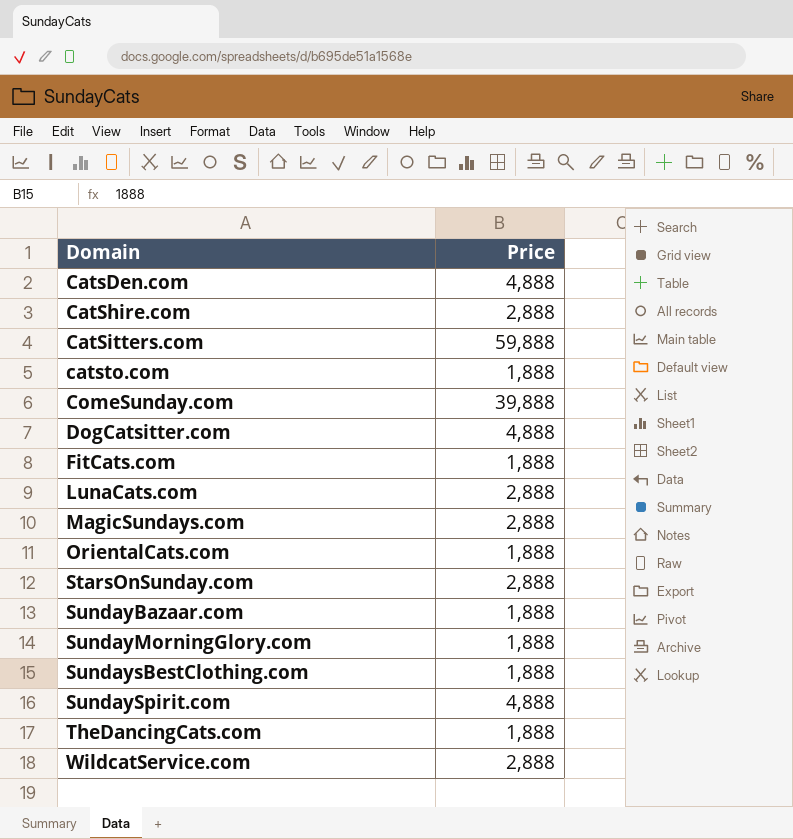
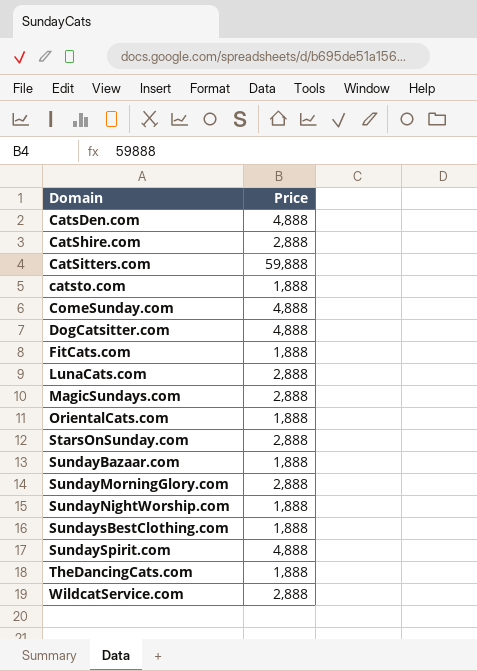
ComeSunday.com | Price: 39,888 -> 4,888
SundayMorningGlory.com | Price: 1,888 -> 2,888
row SundayNightWorship.com: none -> 1,888

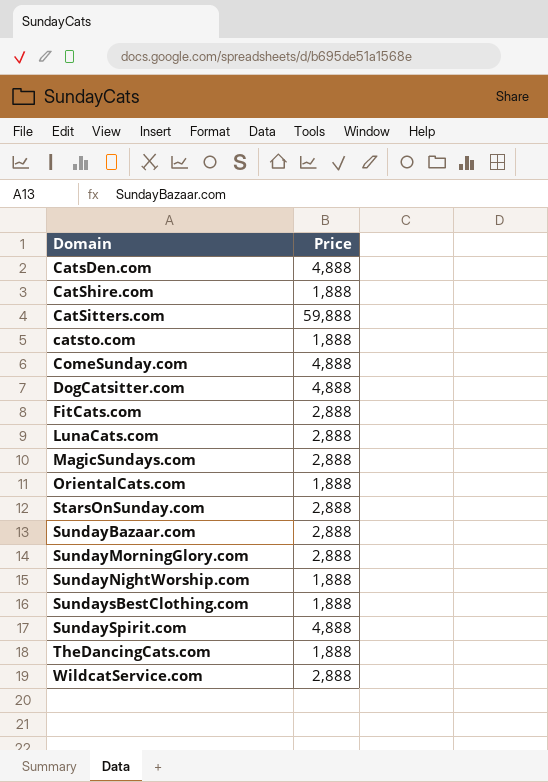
CatShire.com | Price: 2,888 -> 1,888
FitCats.com | Price: 1,888 -> 2,888
SundayBazaar.com | Price: 1,888 -> 2,888

